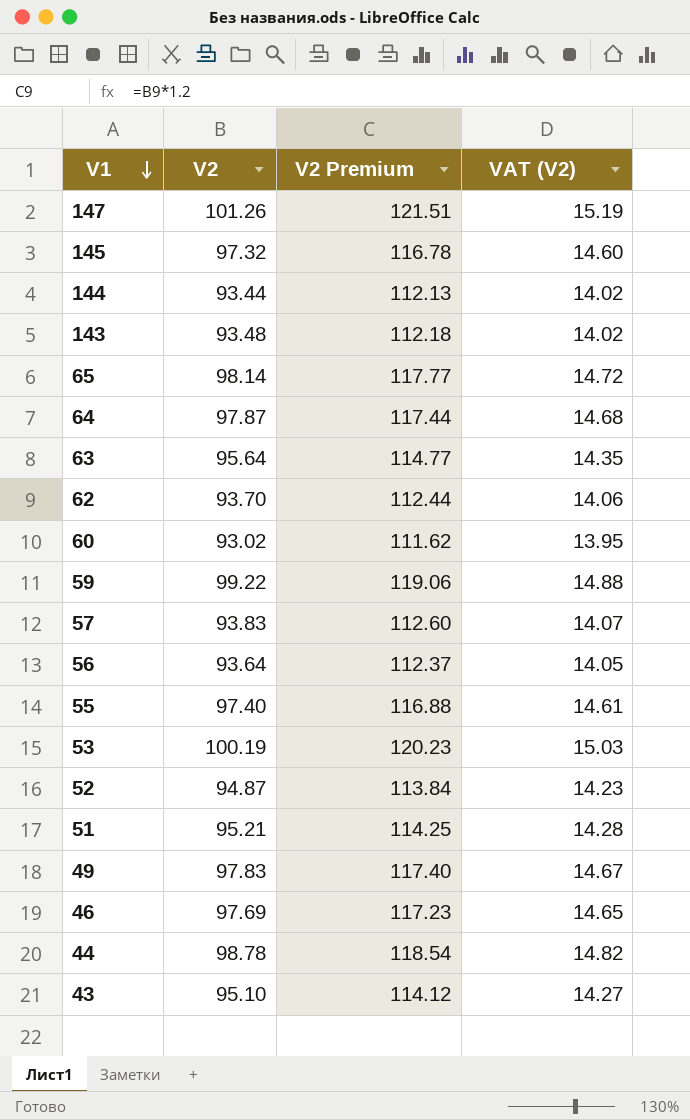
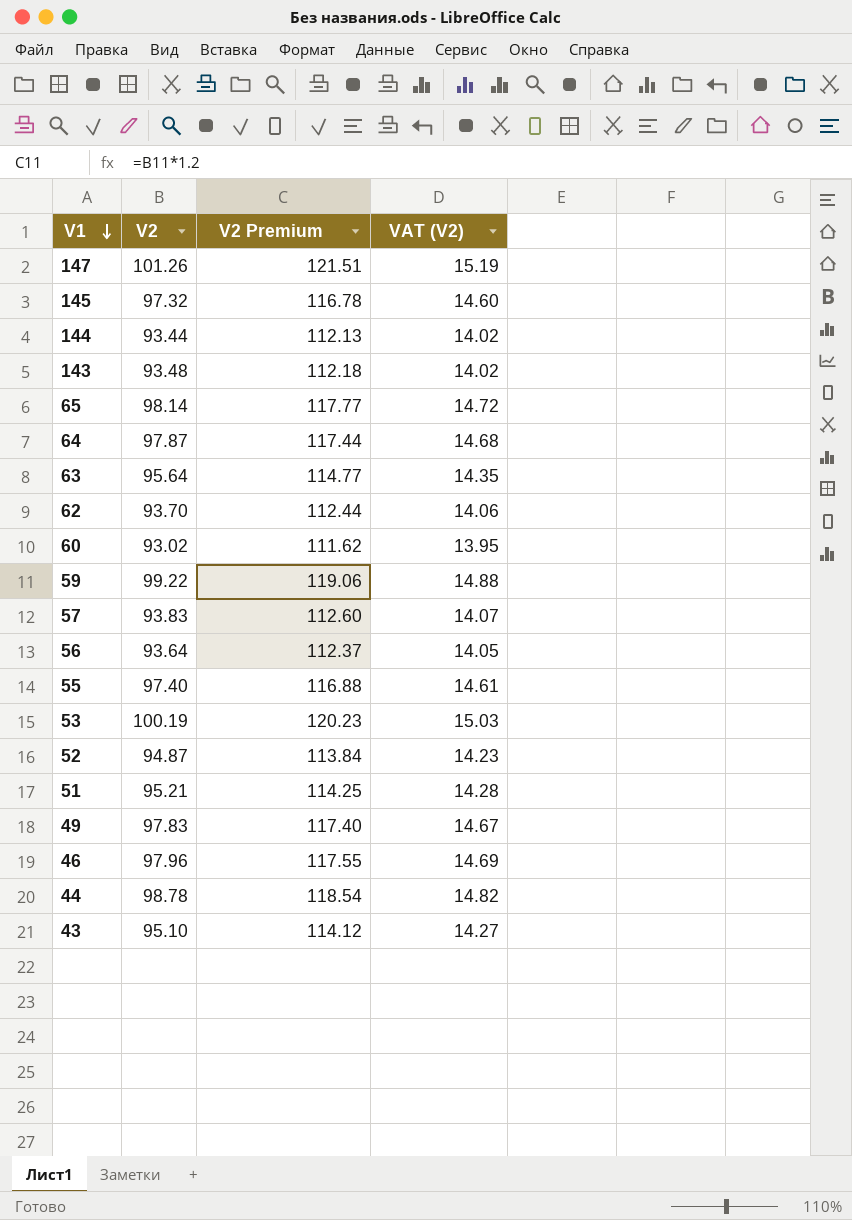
46 | V2: 97.69 -> 97.96
46 | V2 Premium: 117.23 -> 117.55
46 | VAT (V2): 14.65 -> 14.69

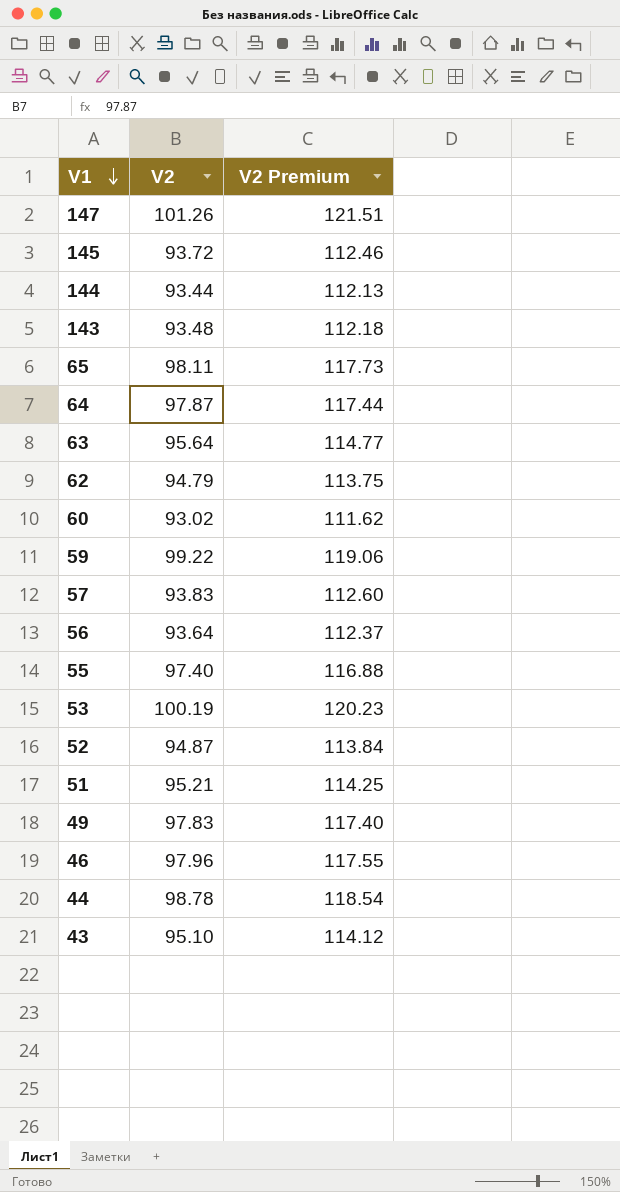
column VAT (V2) | formula: [V2] * 0.15 -> none
145 | V2: 97.32 -> 93.72
145 | V2 Premium: 116.78 -> 112.46
65 | V2: 98.14 -> 98.11
65 | V2 Premium: 117.77 -> 117.73
62 | V2: 93.70 -> 94.79
62 | V2 Premium: 112.44 -> 113.75

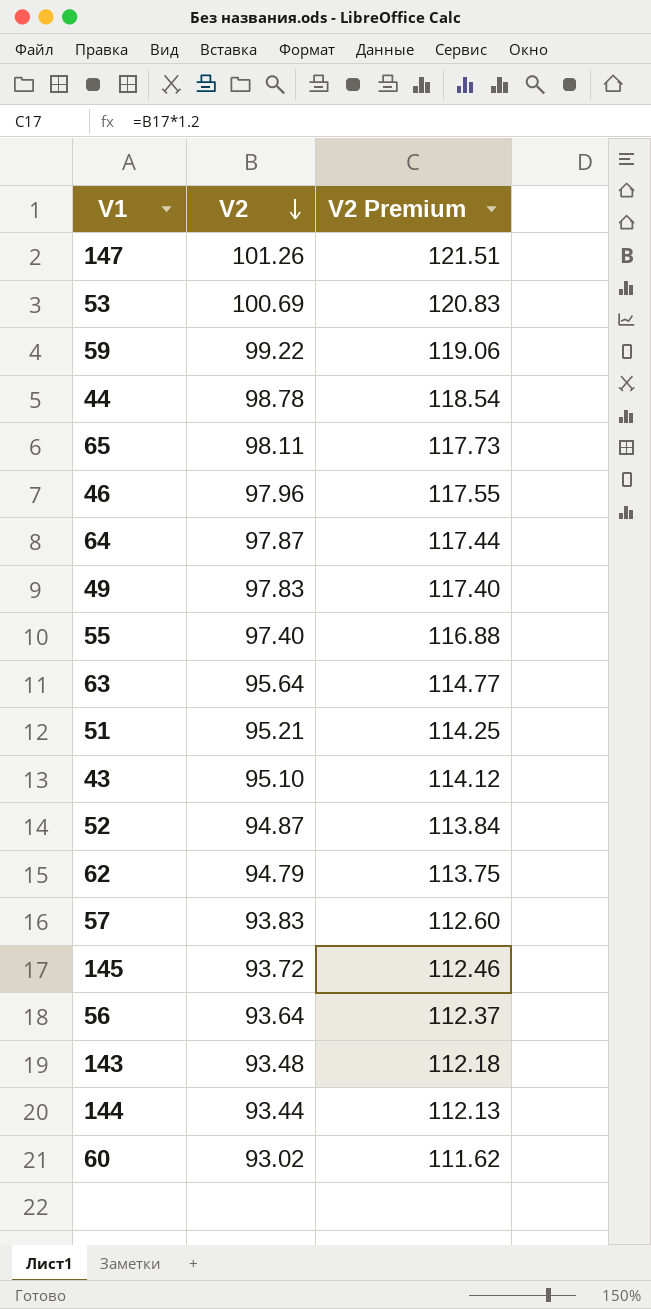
row order: V1 descending -> V2 descending
53 | V2: 100.19 -> 100.69
53 | V2 Premium: 120.23 -> 120.83

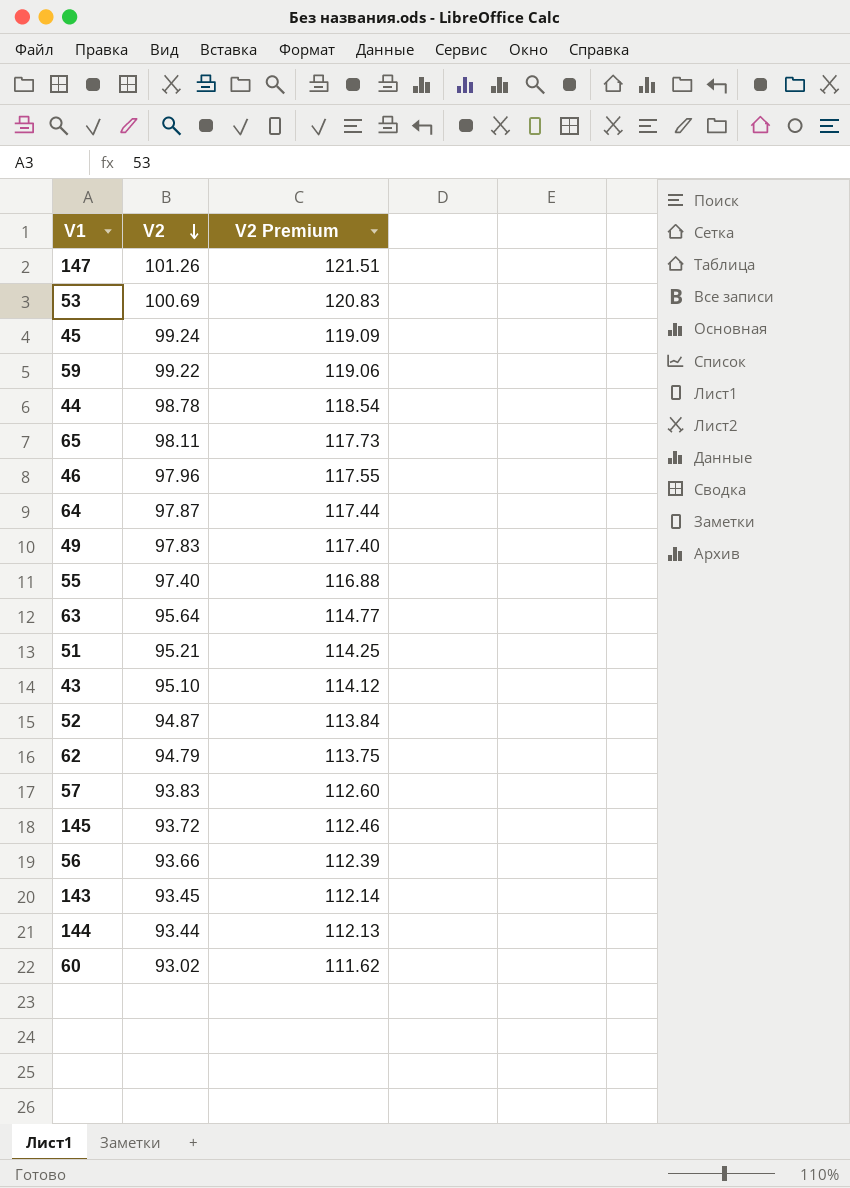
row 45: none -> 99.24 | 119.09
56 | V2: 93.64 -> 93.66
56 | V2 Premium: 112.37 -> 112.39
143 | V2: 93.48 -> 93.45
143 | V2 Premium: 112.18 -> 112.14

